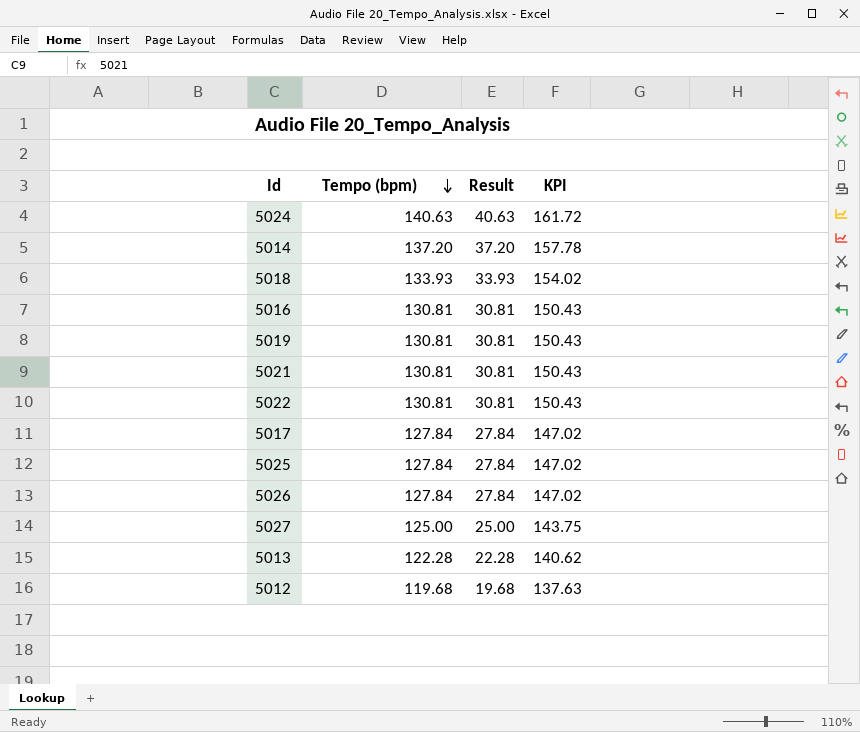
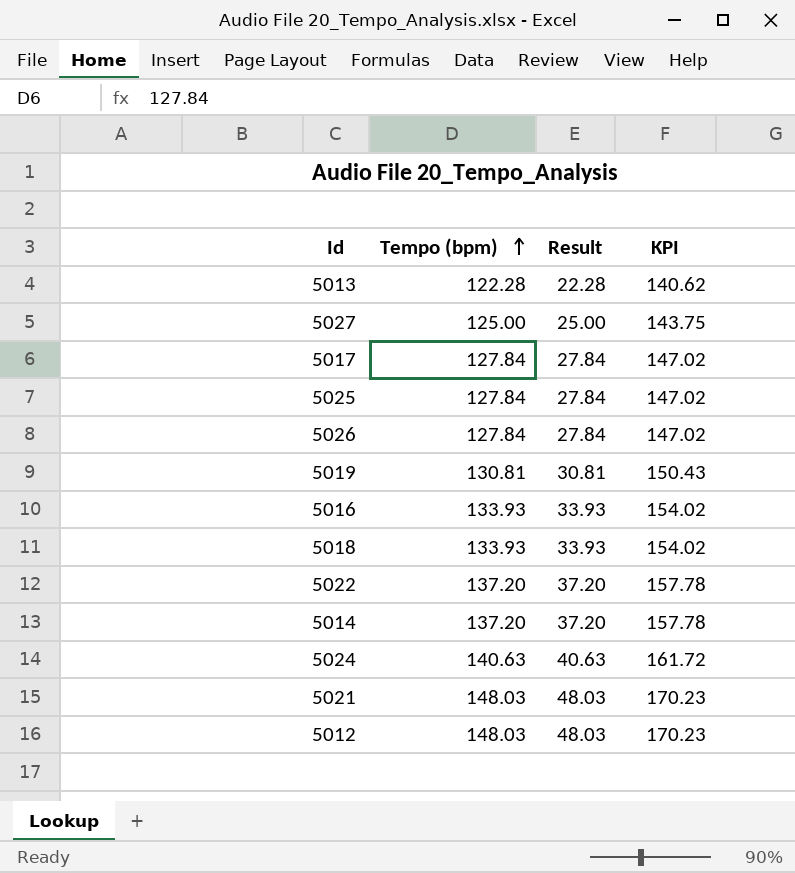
row order: Tempo (bpm) descending -> Tempo (bpm) ascending
5016 | Tempo (bpm): 130.81 -> 133.93
5016 | Result: 30.81 -> 33.93
5016 | KPI: 150.43 -> 154.02
5022 | Tempo (bpm): 130.81 -> 137.20
5022 | Result: 30.81 -> 37.20
5022 | KPI: 150.43 -> 157.78
5021 | Tempo (bpm): 130.81 -> 148.03
5021 | Result: 30.81 -> 48.03
5021 | KPI: 150.43 -> 170.23
5012 | Tempo (bpm): 119.68 -> 148.03
5012 | Result: 19.68 -> 48.03
5012 | KPI: 137.63 -> 170.23

